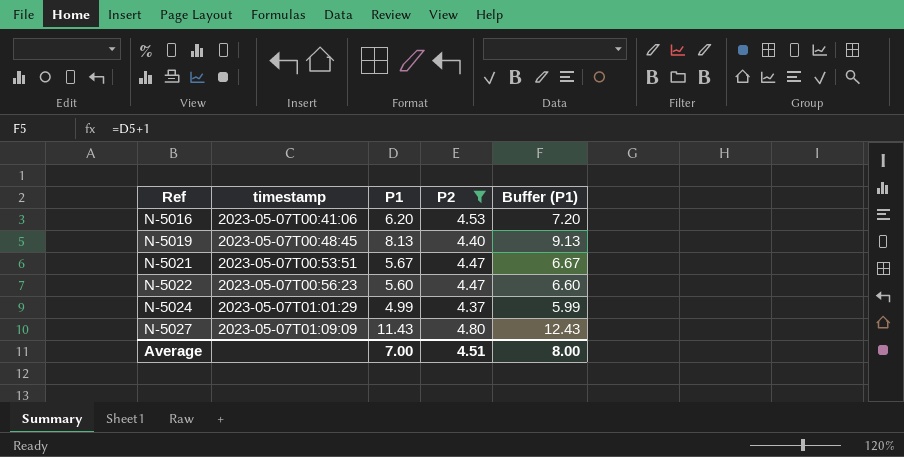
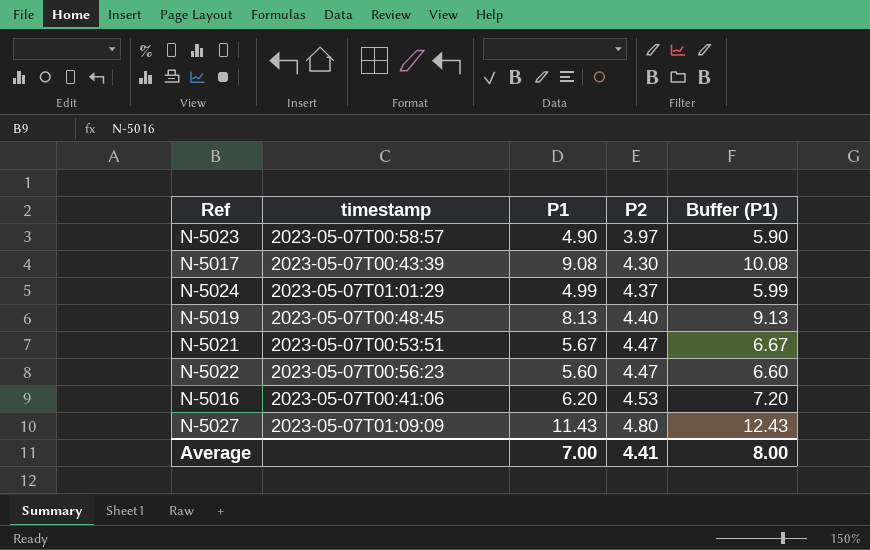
filter: P2 >= 4.37 -> none
row order: Ref ascending -> P2 ascending
Average | P2: 4.51 -> 4.41

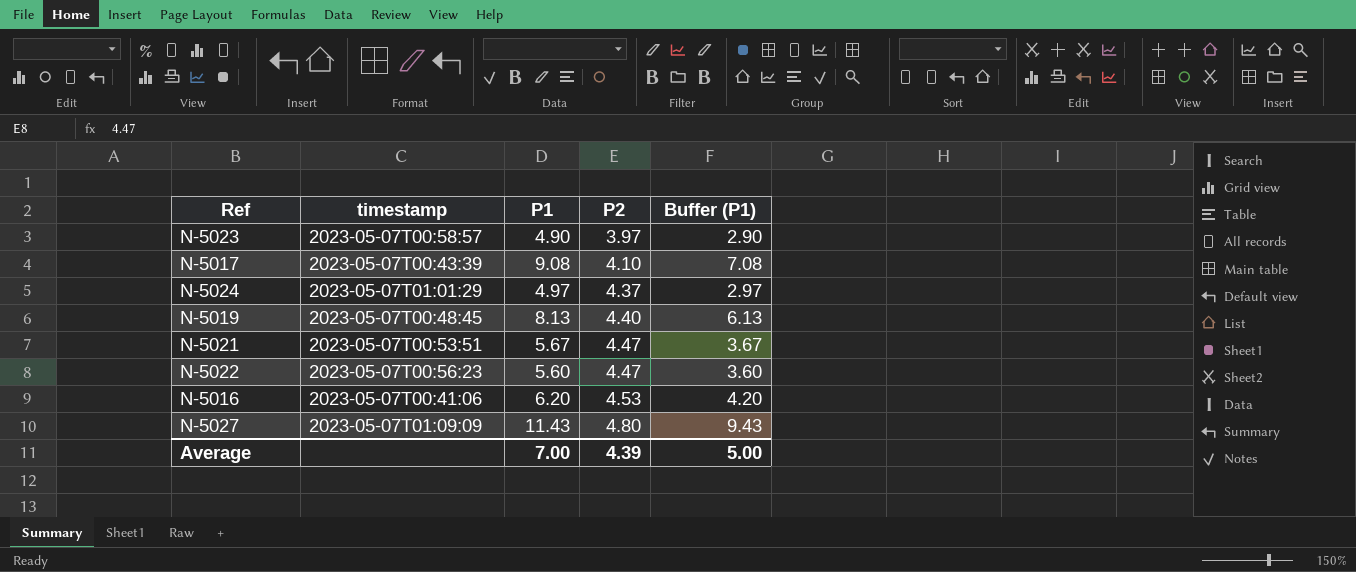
column Buffer (P1) | formula: [P1] + 1 -> [P1] - 2
N-5017 | P2: 4.30 -> 4.10
N-5024 | P1: 4.99 -> 4.97
Average | P2: 4.41 -> 4.39
Average | Buffer (P1): 8.00 -> 5.00

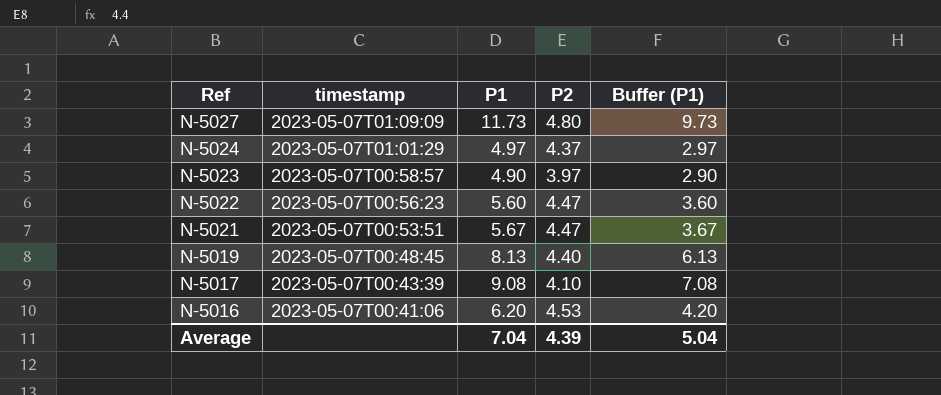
row order: P2 ascending -> Ref descending
N-5027 | P1: 11.43 -> 11.73
N-5027 | Buffer (P1): 9.43 -> 9.73
Average | P1: 7.00 -> 7.04
Average | Buffer (P1): 5.00 -> 5.04

